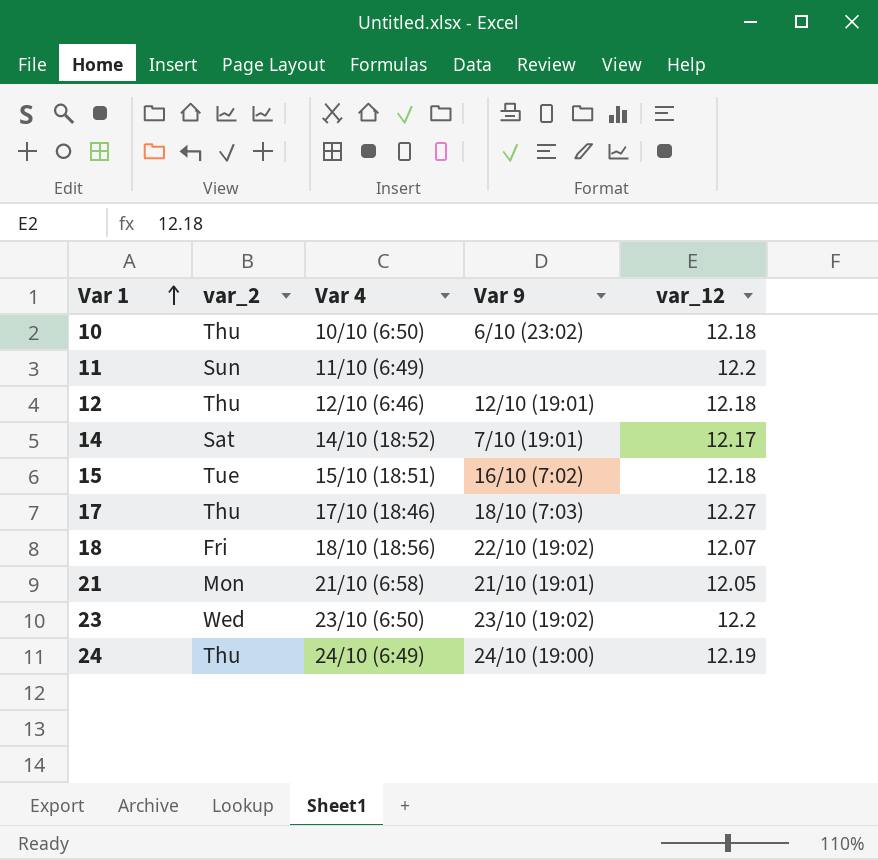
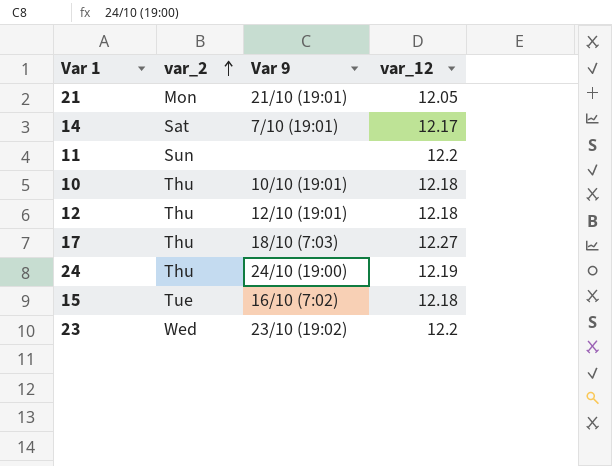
row order: Var 1 ascending -> var_2 ascending
column Var 4 | position: 3 -> none
row 18: Fri | 18/10 (18:56) | 22/10 (19:02) | 12.07 -> none
10 | Var 9: 6/10 (23:02) -> 10/10 (19:01)

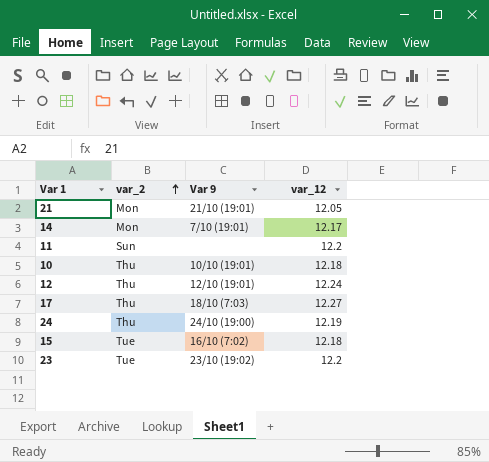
14 | var_2: Sat -> Mon
12 | var_12: 12.18 -> 12.24
23 | var_2: Wed -> Tue

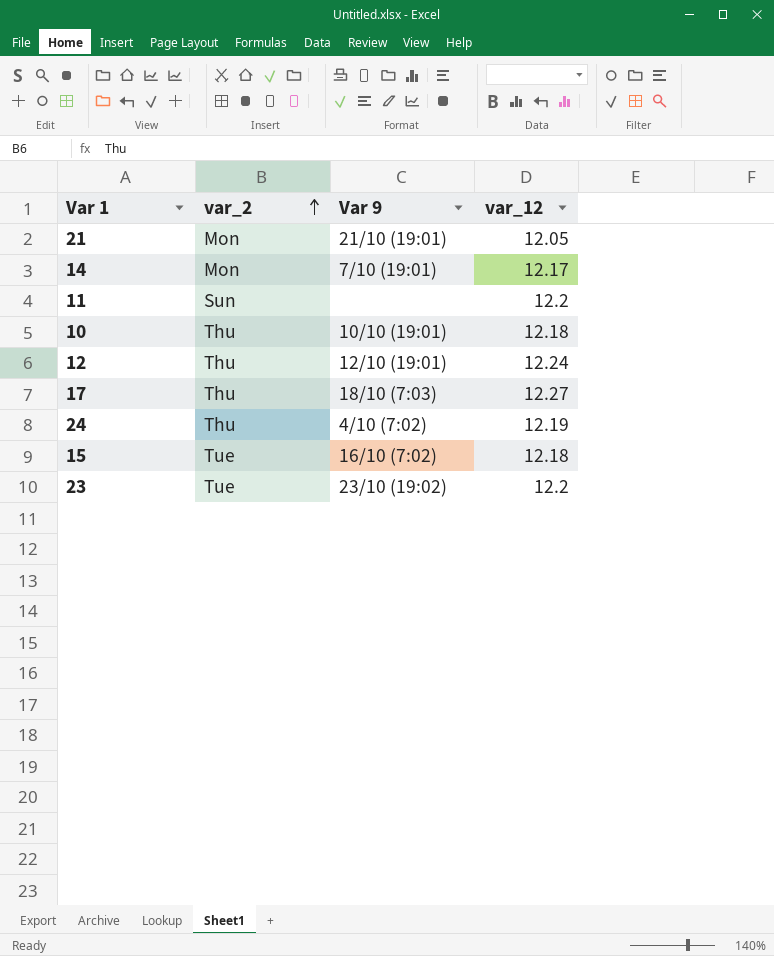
24 | Var 9: 24/10 (19:00) -> 4/10 (7:02)

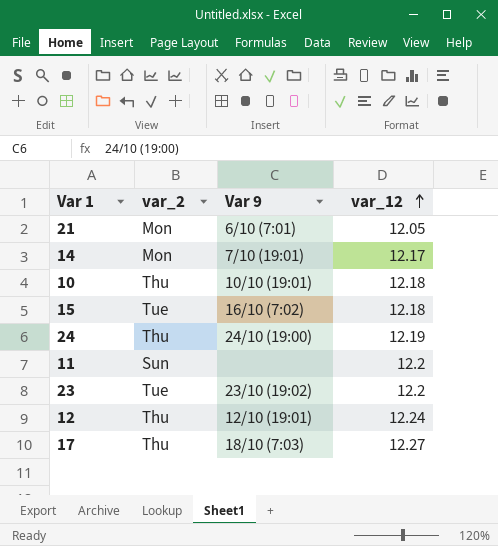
row order: var_2 ascending -> var_12 ascending
21 | Var 9: 21/10 (19:01) -> 6/10 (7:01)
24 | Var 9: 4/10 (7:02) -> 24/10 (19:00)

